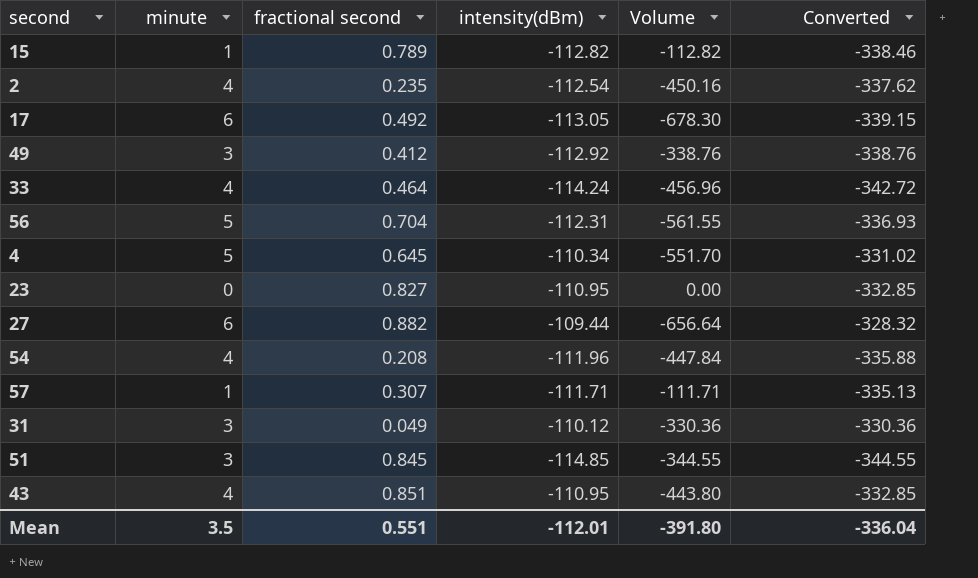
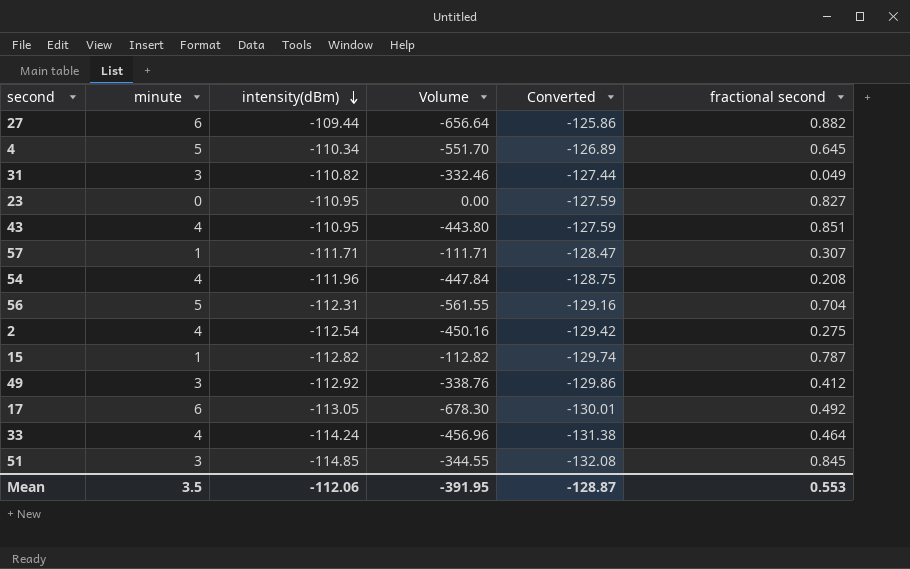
row order: none -> intensity(dBm) descending
column Converted | formula: [intensity(dBm)] * 3 -> [intensity(dBm)] * 1.15
column fractional second | position: 3 -> 6
31 | intensity(dBm): -110.12 -> -110.82
31 | Volume: -330.36 -> -332.46
2 | fractional second: 0.235 -> 0.275
15 | fractional second: 0.789 -> 0.787
Mean | intensity(dBm): -112.01 -> -112.06
Mean | Volume: -391.80 -> -391.95
Mean | Converted: -336.04 -> -128.87
Mean | fractional second: 0.551 -> 0.553

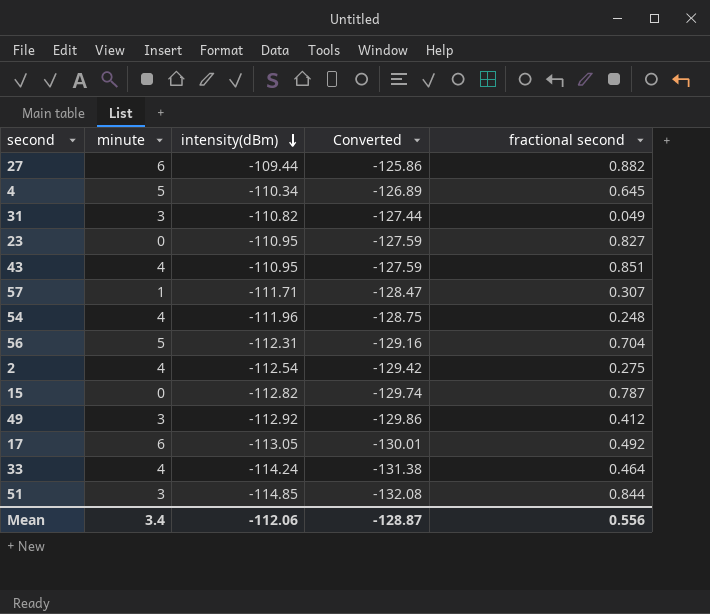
column Volume | formula: [minute] * [intensity(dBm)] -> none
54 | fractional second: 0.208 -> 0.248
15 | minute: 1 -> 0
51 | fractional second: 0.845 -> 0.844
Mean | minute: 3.5 -> 3.4
Mean | fractional second: 0.553 -> 0.556

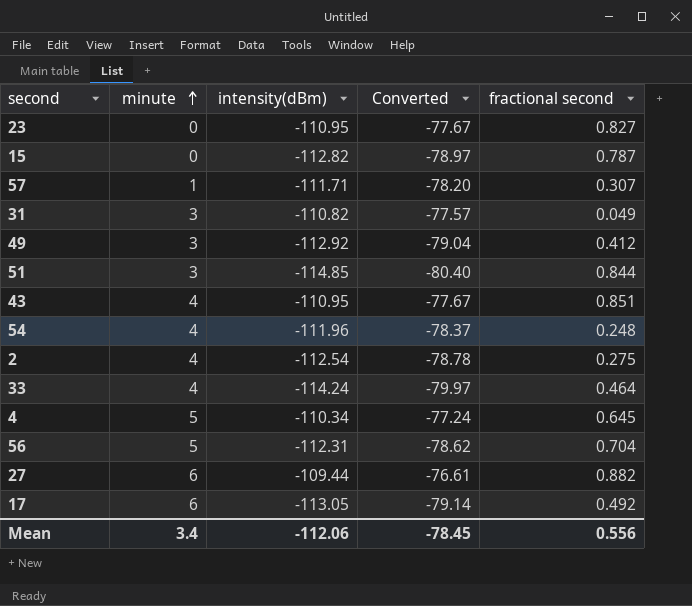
row order: intensity(dBm) descending -> minute ascending
column Converted | formula: [intensity(dBm)] * 1.15 -> [intensity(dBm)] * 0.7
Mean | Converted: -128.87 -> -78.45

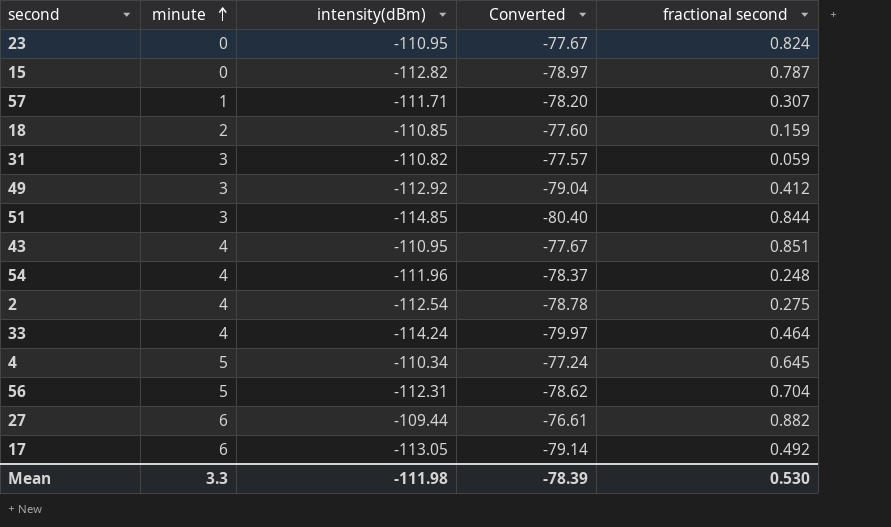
23 | fractional second: 0.827 -> 0.824
row 18: none -> 2 | -110.85 | -77.60 | 0.159
31 | fractional second: 0.049 -> 0.059
Mean | minute: 3.4 -> 3.3
Mean | intensity(dBm): -112.06 -> -111.98
Mean | Converted: -78.45 -> -78.39
Mean | fractional second: 0.556 -> 0.530

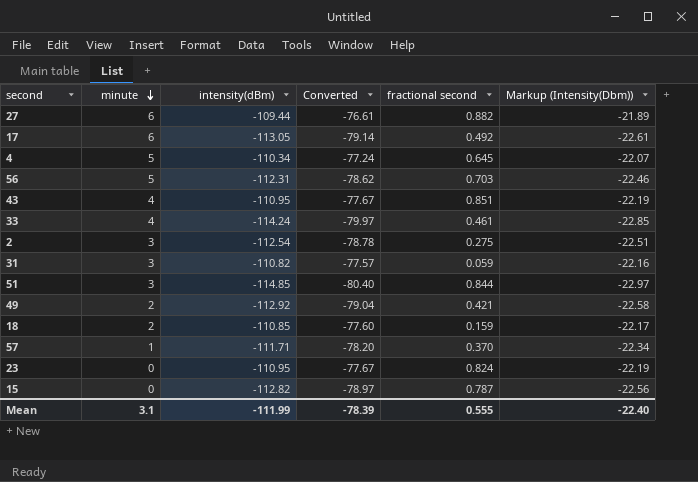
row order: minute ascending -> minute descending
column Markup (Intensity(Dbm)) | formula: none -> [intensity(dBm)] * 0.2
row 54: 4 | -111.96 | -78.37 | 0.248 -> none
56 | fractional second: 0.704 -> 0.703
33 | fractional second: 0.464 -> 0.461
2 | minute: 4 -> 3
49 | minute: 3 -> 2
49 | fractional second: 0.412 -> 0.421
57 | fractional second: 0.307 -> 0.370
Mean | minute: 3.3 -> 3.1
Mean | intensity(dBm): -111.98 -> -111.99
Mean | fractional second: 0.530 -> 0.555

